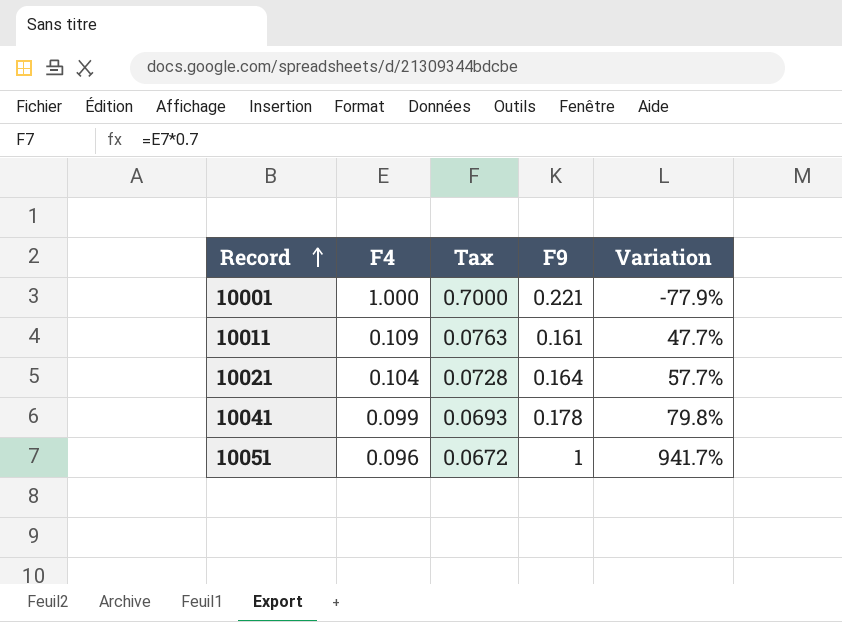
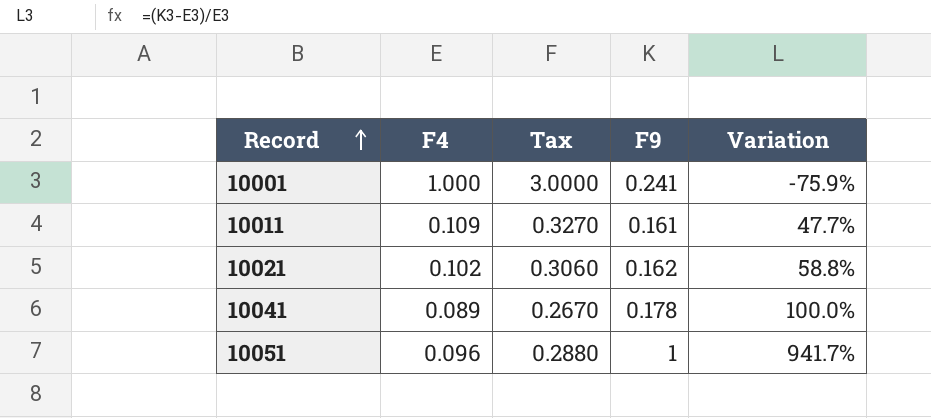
column Tax | formula: [F4] * 0.7 -> [F4] * 3
10001 | F9: 0.221 -> 0.241
10001 | Variation: -77.9% -> -75.9%
10021 | F4: 0.104 -> 0.102
10021 | F9: 0.164 -> 0.162
10021 | Variation: 57.7% -> 58.8%
10041 | F4: 0.099 -> 0.089
10041 | Variation: 79.8% -> 100.0%

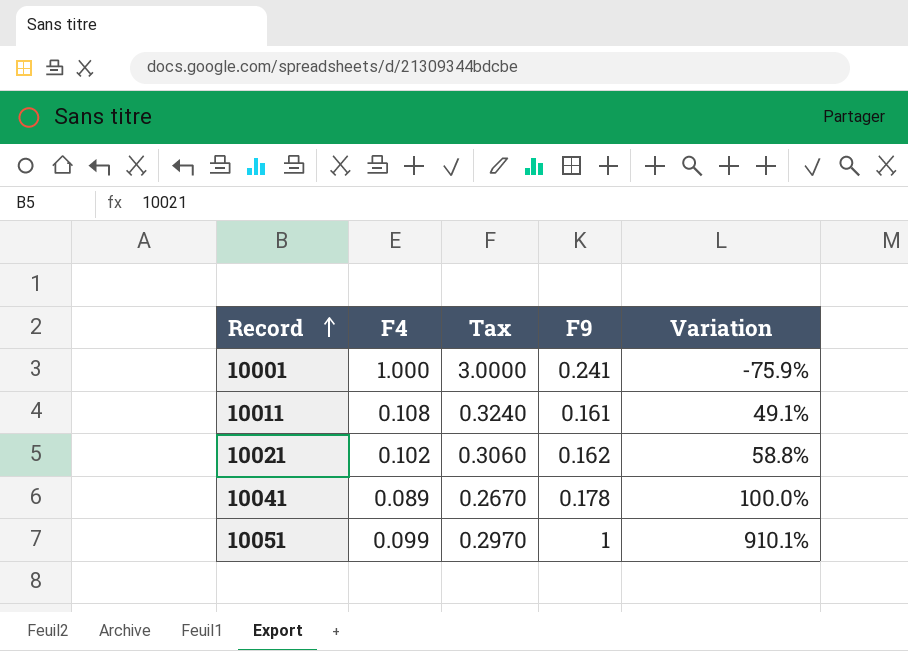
10011 | F4: 0.109 -> 0.108
10011 | Tax: 0.3270 -> 0.3240
10011 | Variation: 47.7% -> 49.1%
10051 | F4: 0.096 -> 0.099
10051 | Tax: 0.2880 -> 0.2970
10051 | Variation: 941.7% -> 910.1%

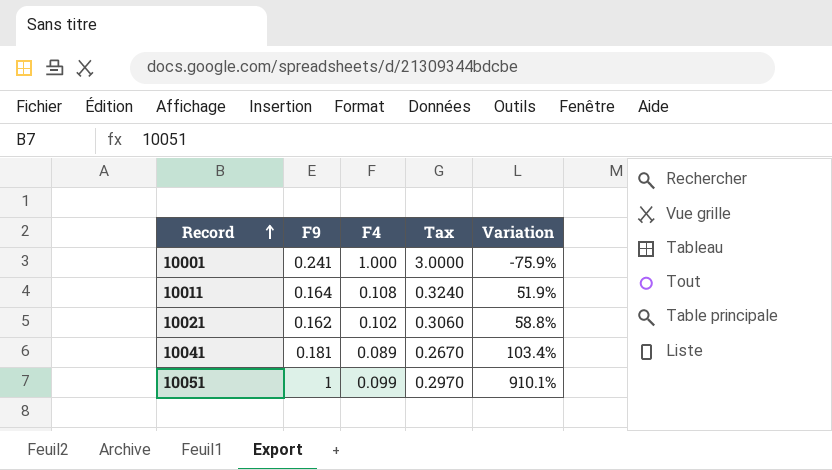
column F9 | position: 4 -> 2
10011 | F9: 0.161 -> 0.164
10011 | Variation: 49.1% -> 51.9%
10041 | F9: 0.178 -> 0.181
10041 | Variation: 100.0% -> 103.4%

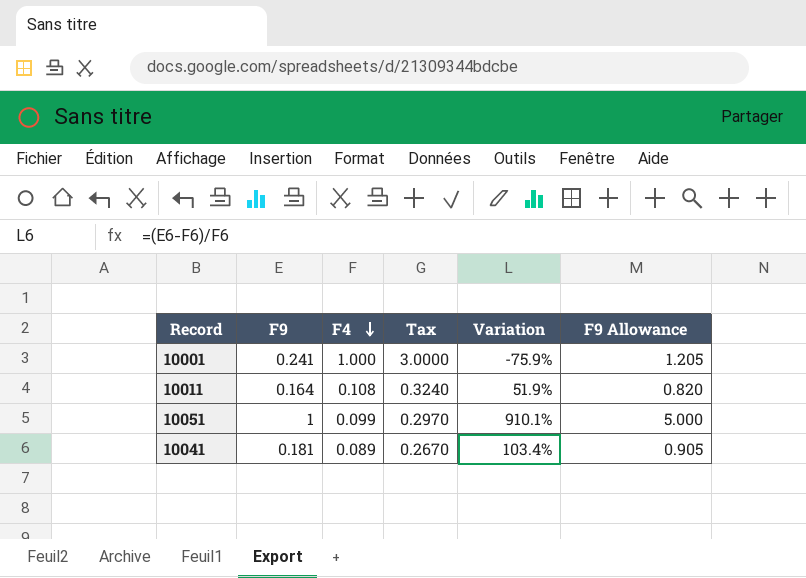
row order: Record ascending -> F4 descending
column F9 Allowance | formula: none -> [F9] * 5
row 10021: 0.162 | 0.102 | 0.3060 | 58.8% -> none

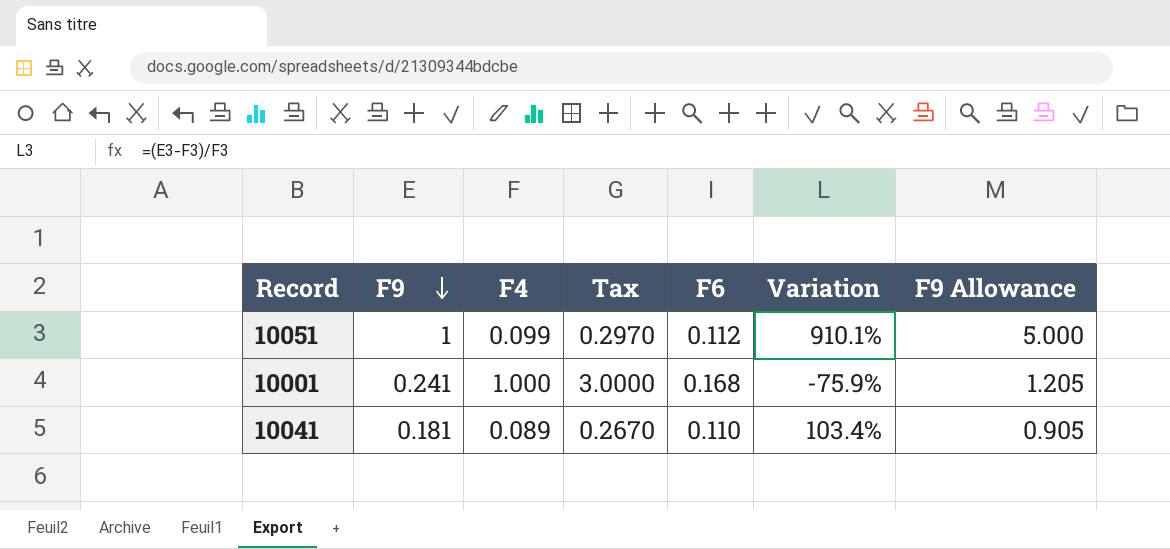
row order: F4 descending -> F9 descending
column F6 | position: none -> 5
row 10011: 0.164 | 0.108 | 0.3240 | 51.9% | 0.820 -> none

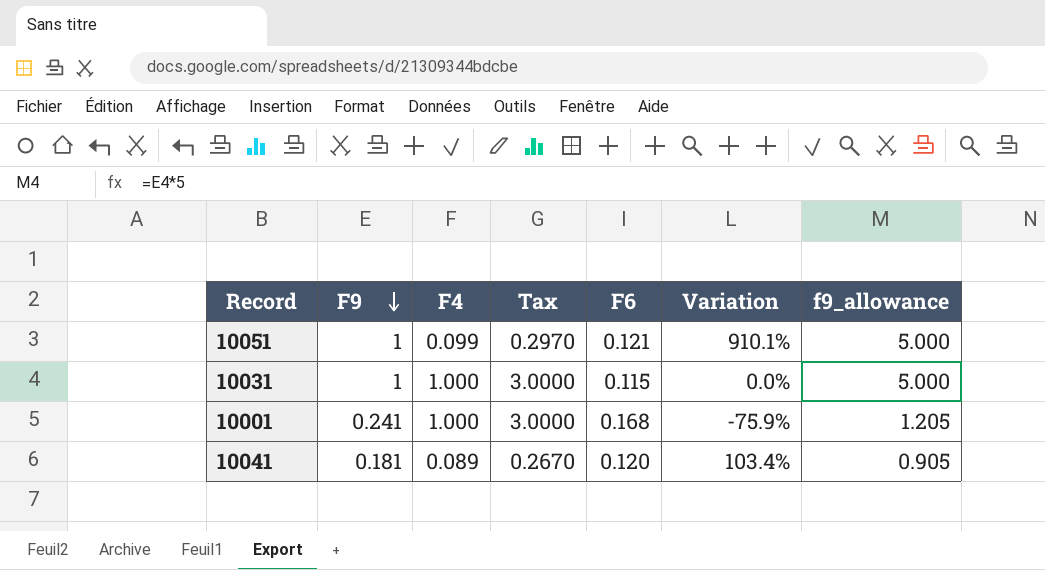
column name: F9 Allowance -> f9_allowance
10051 | F6: 0.112 -> 0.121
row 10031: none -> 1 | 1.000 | 3.0000 | 0.115 | 0.0% | 5.000
10041 | F6: 0.110 -> 0.120

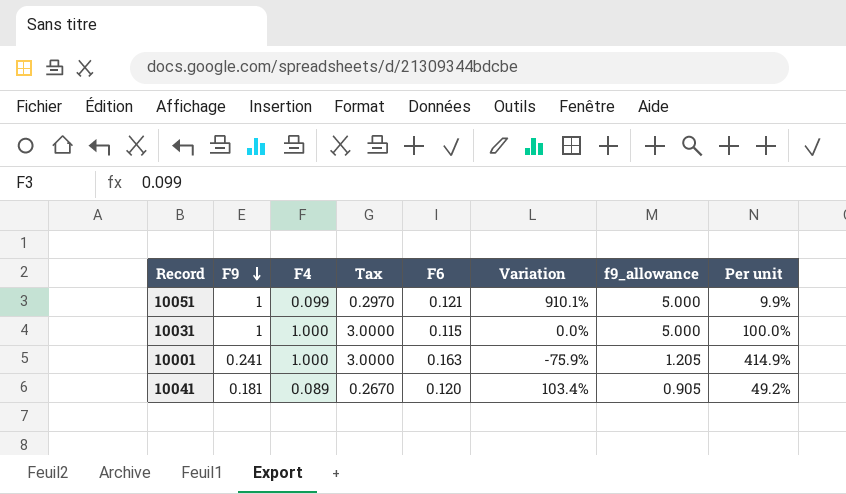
column Per unit | formula: none -> [F4] / [F9]
10001 | F6: 0.168 -> 0.163

